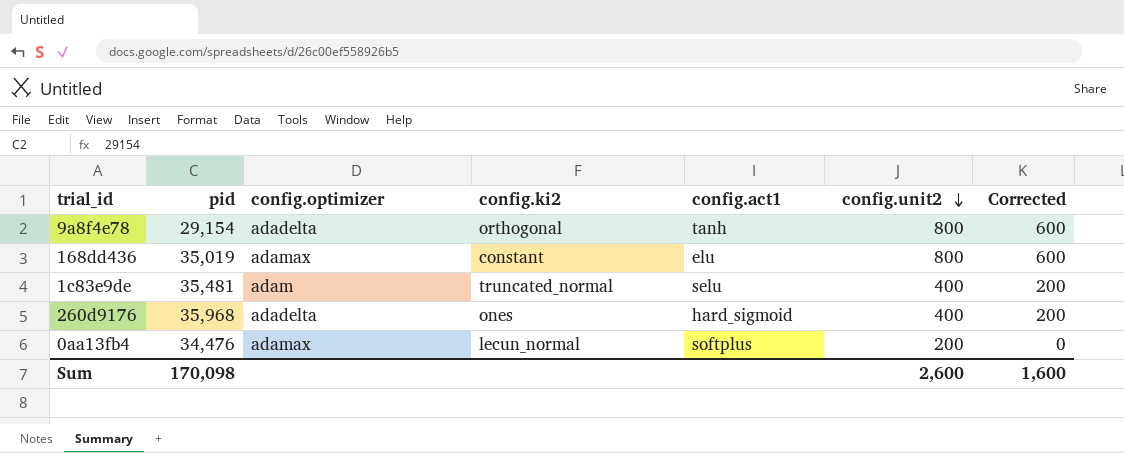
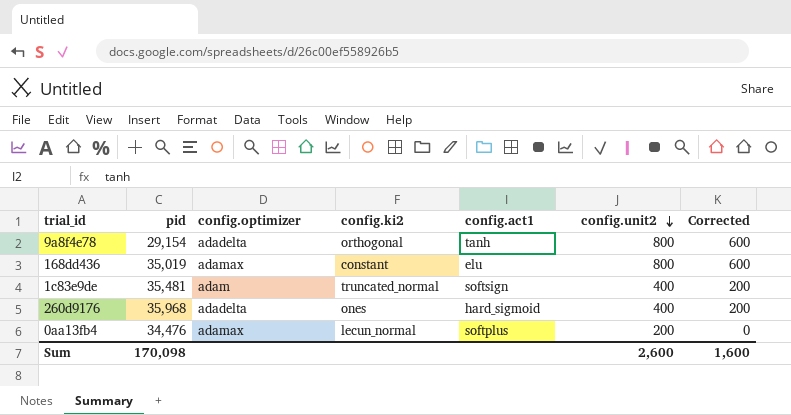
1c83e9de | config.act1: selu -> softsign

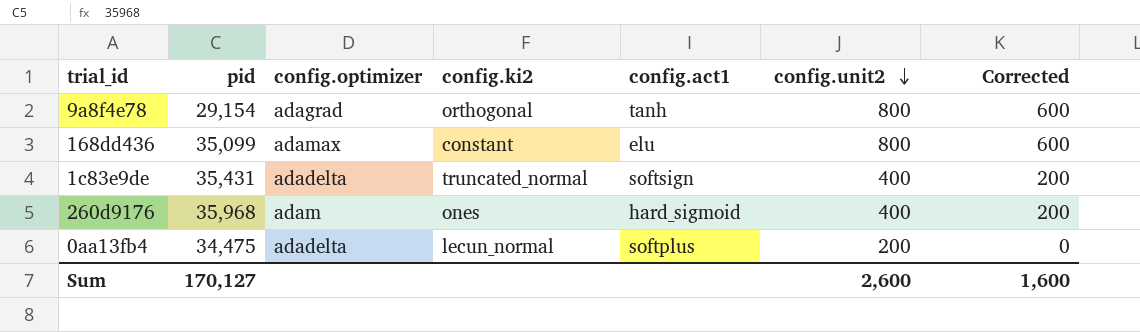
9a8f4e78 | config.optimizer: adadelta -> adagrad
168dd436 | pid: 35,019 -> 35,099
1c83e9de | pid: 35,481 -> 35,431
1c83e9de | config.optimizer: adam -> adadelta
260d9176 | config.optimizer: adadelta -> adam
0aa13fb4 | pid: 34,476 -> 34,475
0aa13fb4 | config.optimizer: adamax -> adadelta
Sum | pid: 170,098 -> 170,127

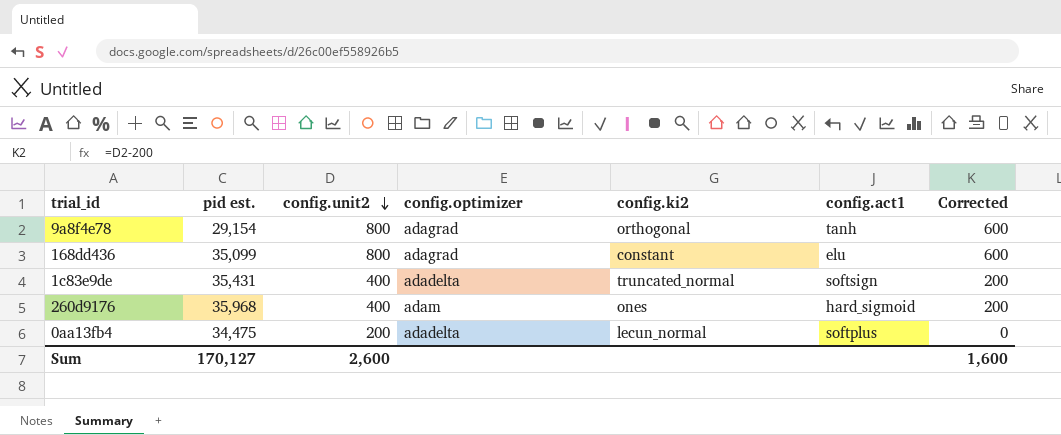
column name: pid -> pid est.
column config.unit2 | position: 6 -> 3
168dd436 | config.optimizer: adamax -> adagrad

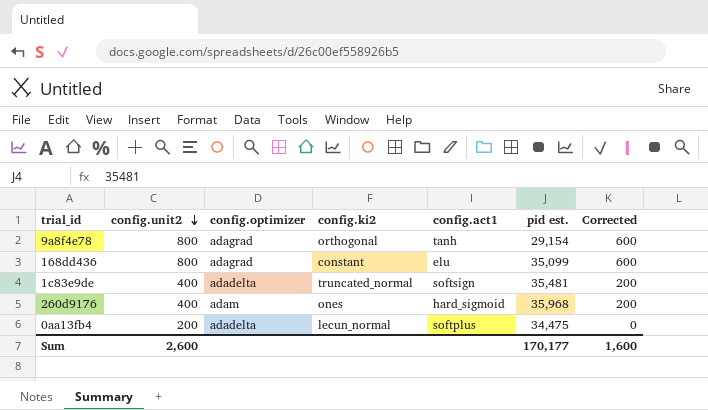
column pid est. | position: 2 -> 6
1c83e9de | pid est.: 35,431 -> 35,481
Sum | pid est.: 170,127 -> 170,177

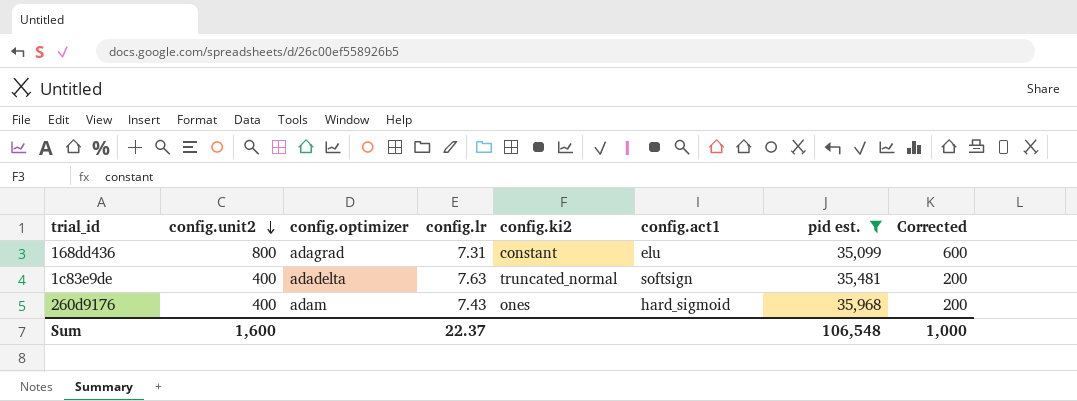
filter: none -> pid est. >= 35,099
column config.lr | position: none -> 4
Sum | config.unit2: 2,600 -> 1,600
Sum | pid est.: 170,177 -> 106,548
Sum | Corrected: 1,600 -> 1,000

